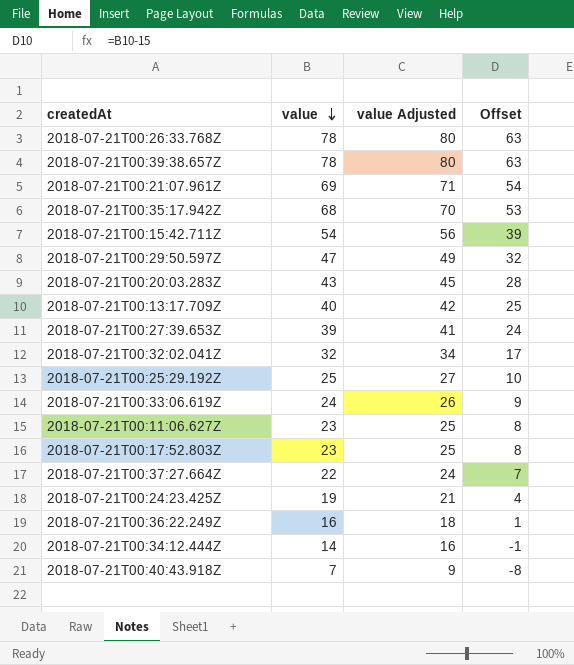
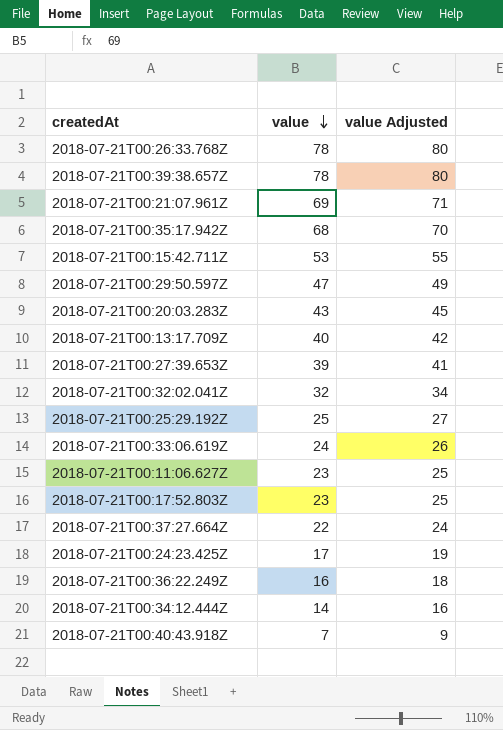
column Offset | formula: [value] - 15 -> none
2018-07-21T00:15:42.711Z | value: 54 -> 53
2018-07-21T00:15:42.711Z | value Adjusted: 56 -> 55
2018-07-21T00:24:23.425Z | value: 19 -> 17
2018-07-21T00:24:23.425Z | value Adjusted: 21 -> 19

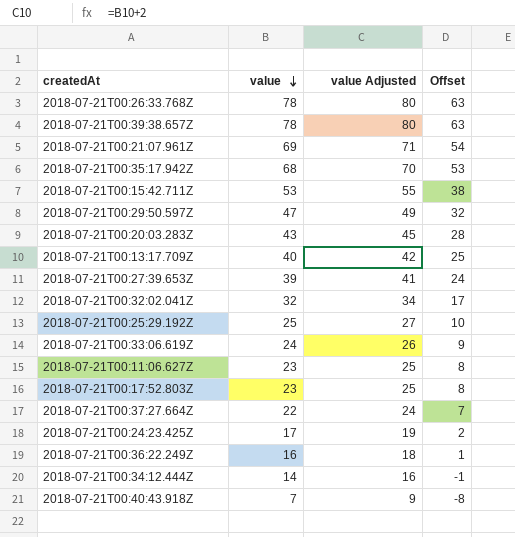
column Offset | formula: none -> [value] - 15

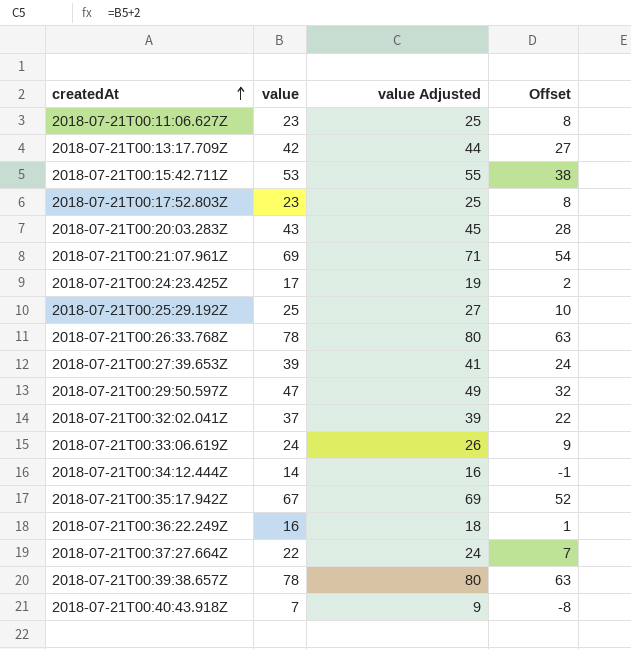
row order: value descending -> createdAt ascending
2018-07-21T00:13:17.709Z | value: 40 -> 42
2018-07-21T00:13:17.709Z | value Adjusted: 42 -> 44
2018-07-21T00:13:17.709Z | Offset: 25 -> 27
2018-07-21T00:32:02.041Z | value: 32 -> 37
2018-07-21T00:32:02.041Z | value Adjusted: 34 -> 39
2018-07-21T00:32:02.041Z | Offset: 17 -> 22
2018-07-21T00:35:17.942Z | value: 68 -> 67
2018-07-21T00:35:17.942Z | value Adjusted: 70 -> 69
2018-07-21T00:35:17.942Z | Offset: 53 -> 52

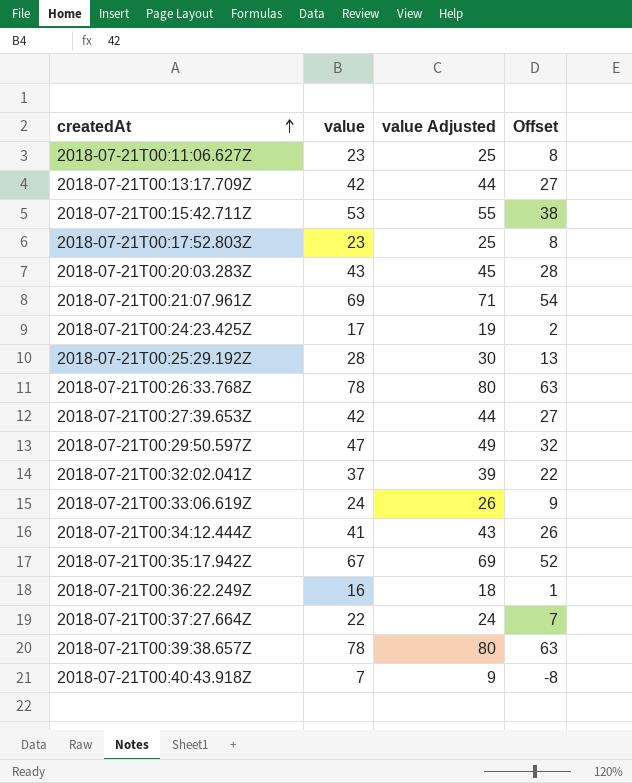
2018-07-21T00:25:29.192Z | value: 25 -> 28
2018-07-21T00:25:29.192Z | value Adjusted: 27 -> 30
2018-07-21T00:25:29.192Z | Offset: 10 -> 13
2018-07-21T00:27:39.653Z | value: 39 -> 42
2018-07-21T00:27:39.653Z | value Adjusted: 41 -> 44
2018-07-21T00:27:39.653Z | Offset: 24 -> 27
2018-07-21T00:34:12.444Z | value: 14 -> 41
2018-07-21T00:34:12.444Z | value Adjusted: 16 -> 43
2018-07-21T00:34:12.444Z | Offset: -1 -> 26

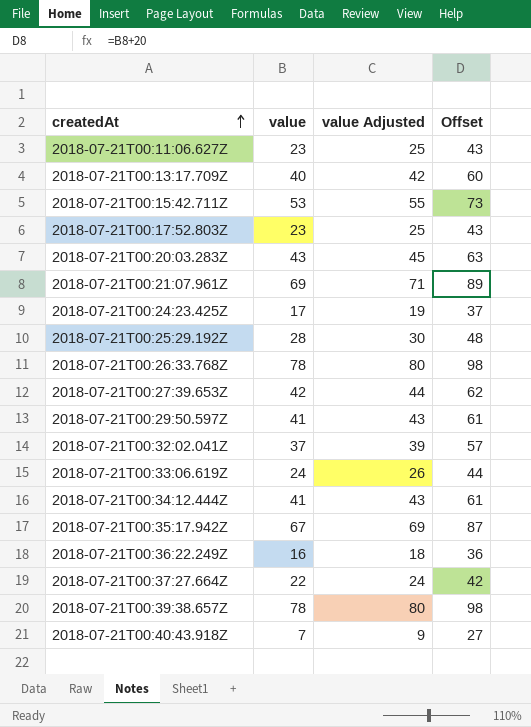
column Offset | formula: [value] - 15 -> [value] + 20
2018-07-21T00:13:17.709Z | value: 42 -> 40
2018-07-21T00:13:17.709Z | value Adjusted: 44 -> 42
2018-07-21T00:29:50.597Z | value: 47 -> 41
2018-07-21T00:29:50.597Z | value Adjusted: 49 -> 43

